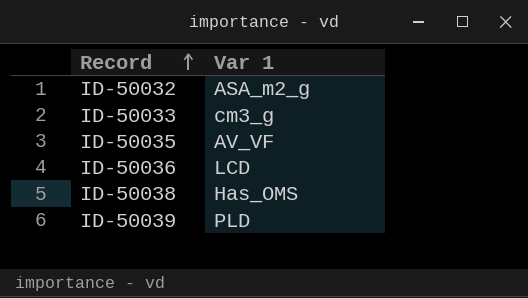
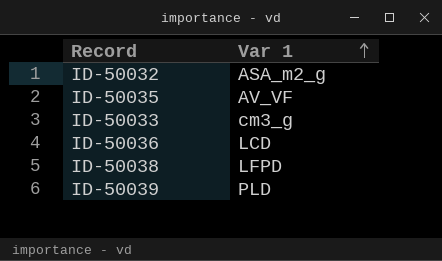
row order: Record ascending -> Var 1 ascending
ID-50038 | Var 1: Has_OMS -> LFPD

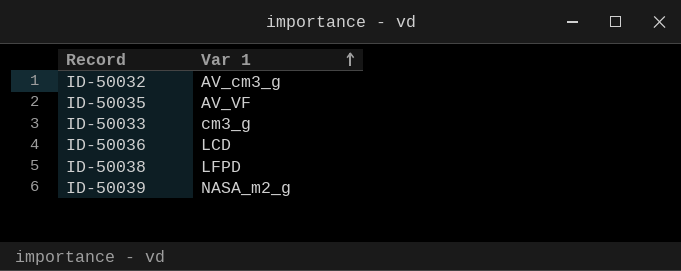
ID-50032 | Var 1: ASA_m2_g -> AV_cm3_g
ID-50039 | Var 1: PLD -> NASA_m2_g

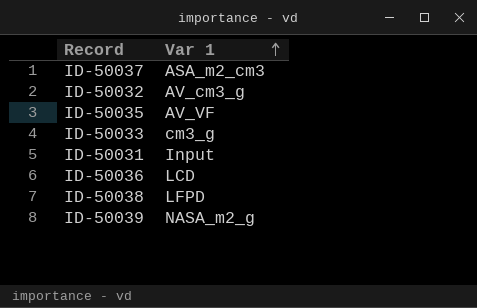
row ID-50037: none -> ASA_m2_cm3
row ID-50031: none -> Input

